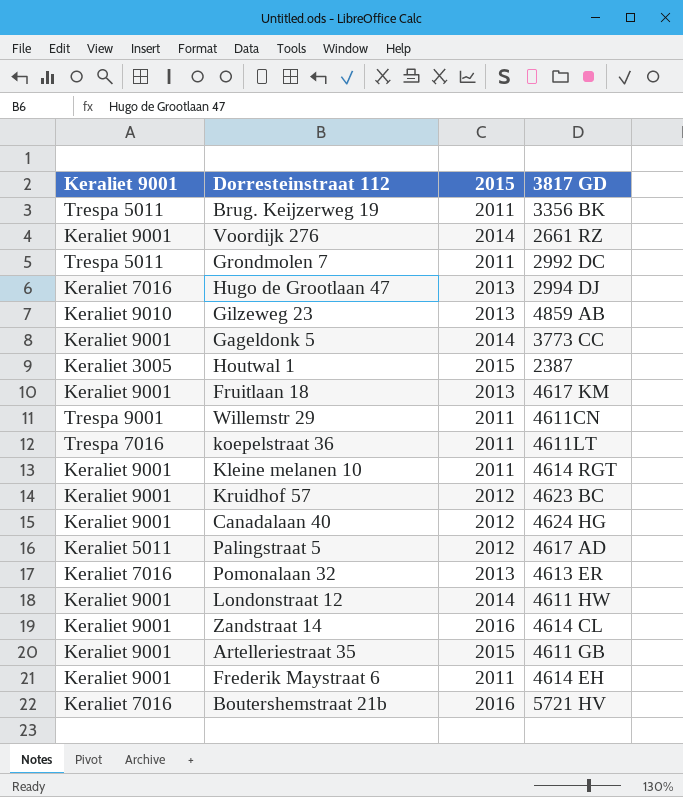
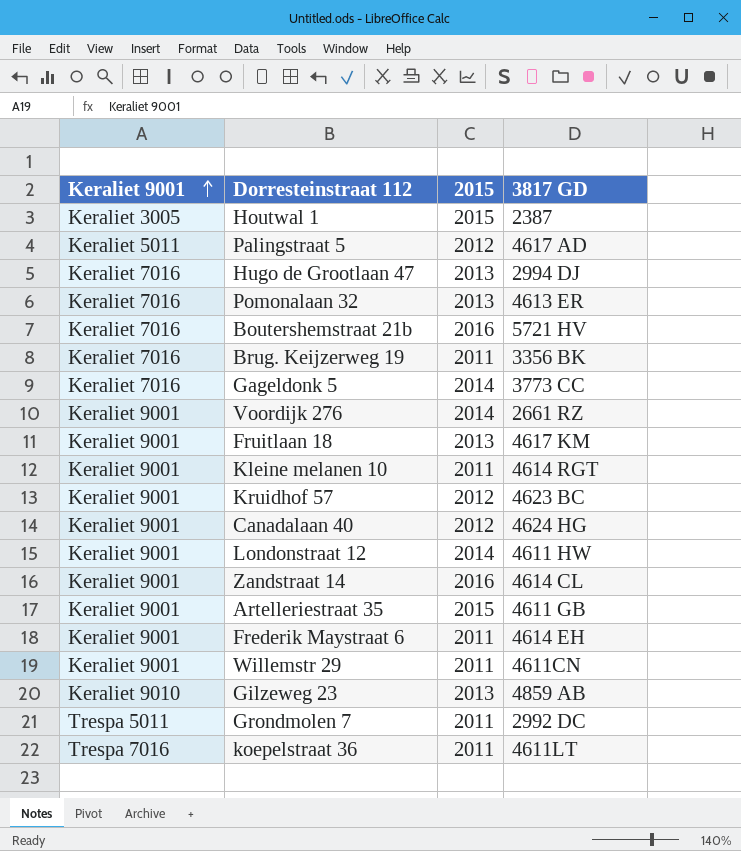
row order: none -> Keraliet 9001 ascending
Brug. Keijzerweg 19 | Keraliet 9001: Trespa 5011 -> Keraliet 7016
Gageldonk 5 | Keraliet 9001: Keraliet 9001 -> Keraliet 7016
Willemstr 29 | Keraliet 9001: Trespa 9001 -> Keraliet 9001

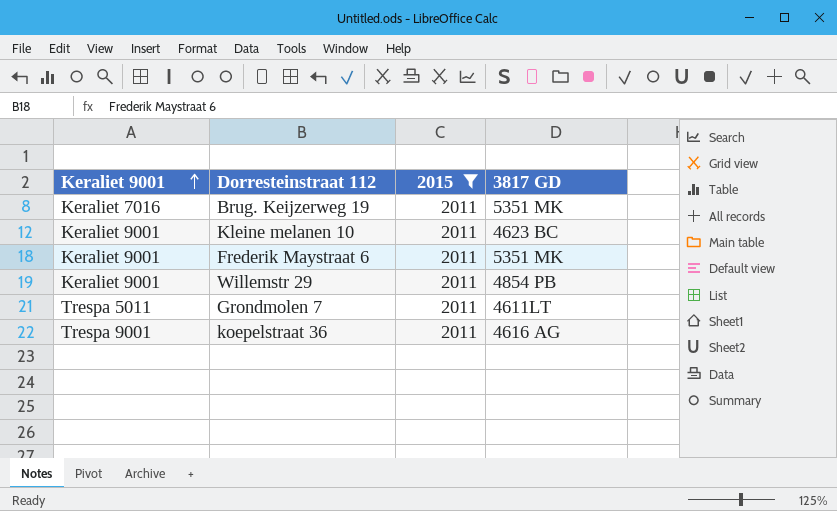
filter: none -> 2015 = 2011
Brug. Keijzerweg 19 | 3817 GD: 3356 BK -> 5351 MK
Kleine melanen 10 | 3817 GD: 4614 RGT -> 4623 BC
Frederik Maystraat 6 | 3817 GD: 4614 EH -> 5351 MK
Willemstr 29 | 3817 GD: 4611CN -> 4854 PB
Grondmolen 7 | 3817 GD: 2992 DC -> 4611LT
koepelstraat 36 | Keraliet 9001: Trespa 7016 -> Trespa 9001
koepelstraat 36 | 3817 GD: 4611LT -> 4616 AG

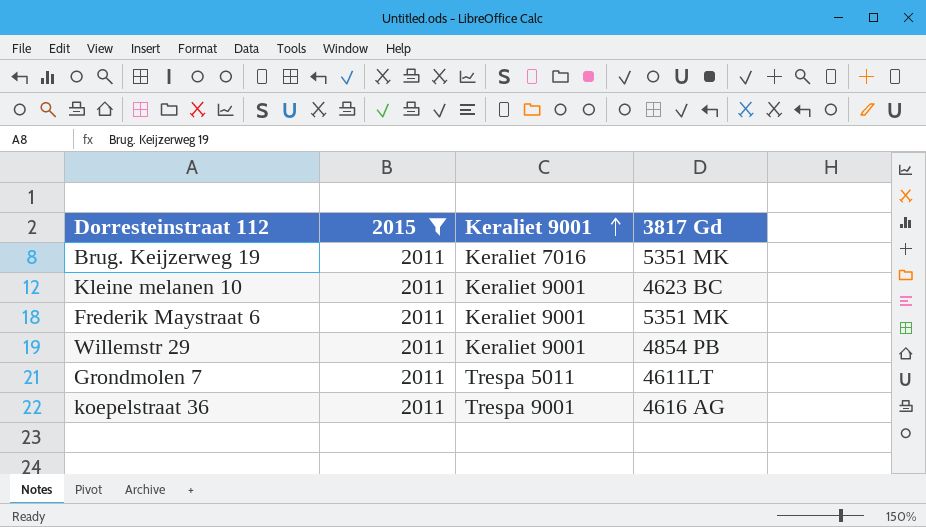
column Keraliet 9001 | position: 1 -> 3
column name: 3817 GD -> 3817 Gd

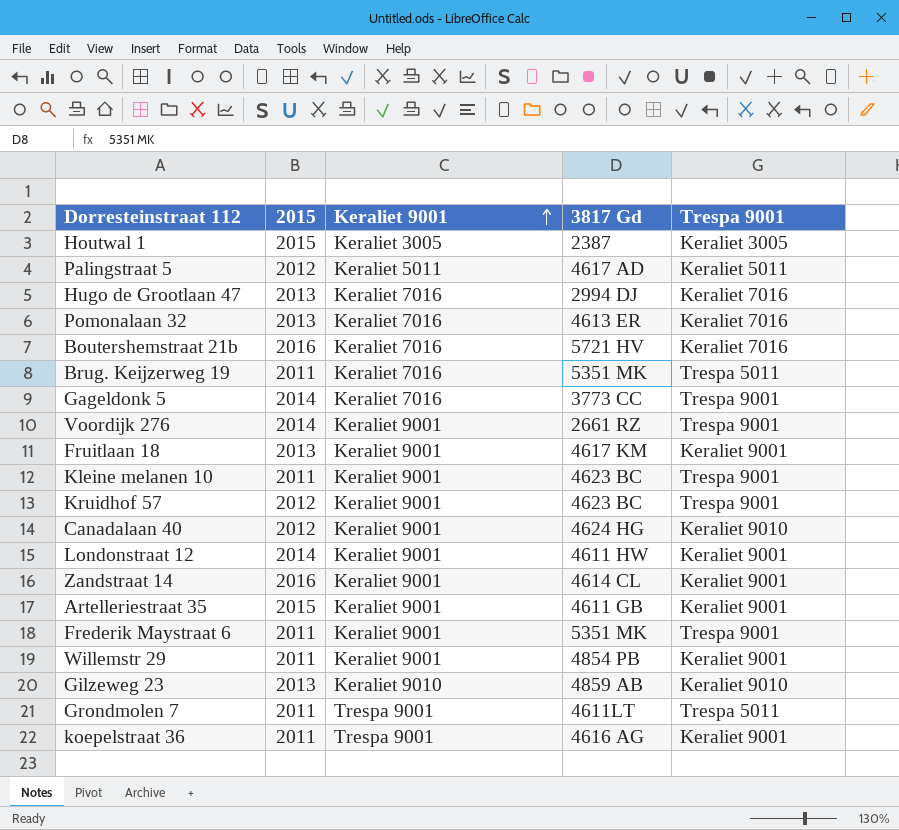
filter: 2015 = 2011 -> none
column Trespa 9001 | position: none -> 5
Grondmolen 7 | Keraliet 9001: Trespa 5011 -> Trespa 9001

